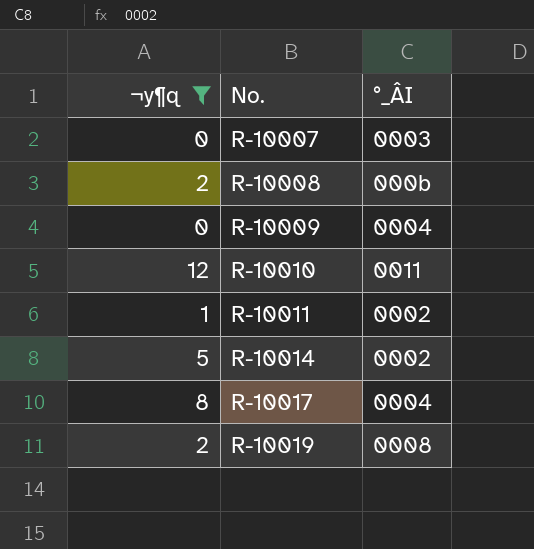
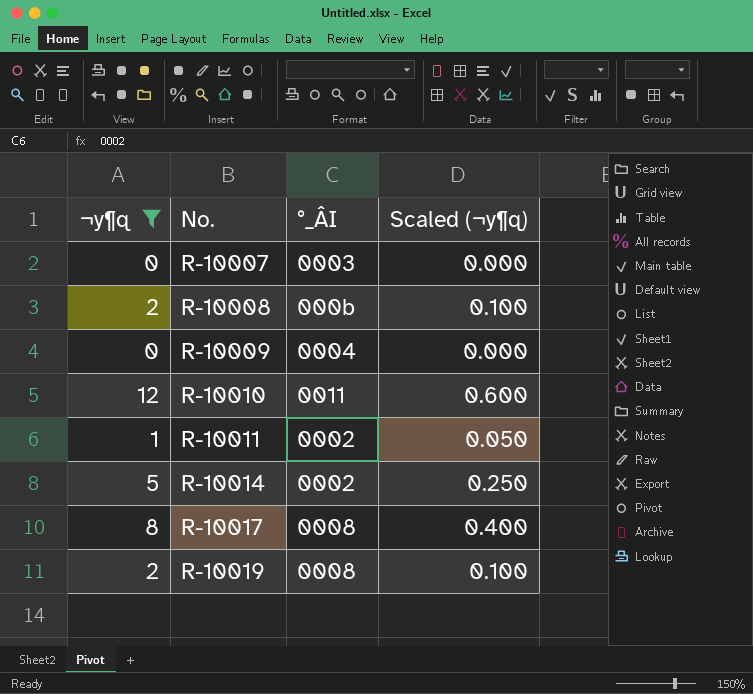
column Scaled (¬y¶q) | formula: none -> [¬y¶q] * 0.05
R-10017 | °_ÂI: 0004 -> 0008

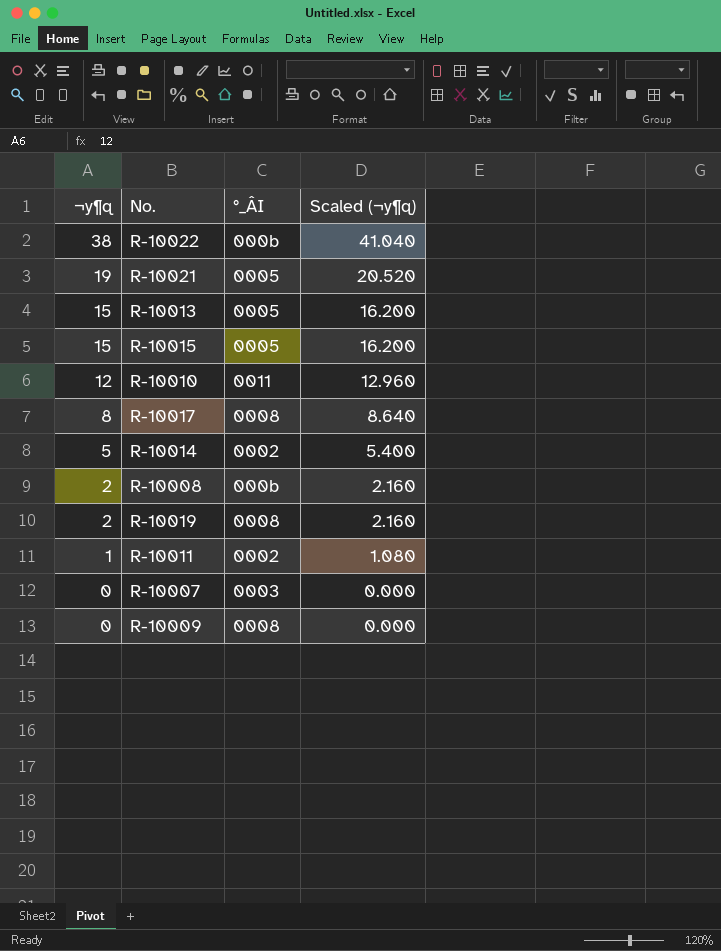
filter: ¬y¶q <= 12 -> none
row order: No. ascending -> ¬y¶q descending
column Scaled (¬y¶q) | formula: [¬y¶q] * 0.05 -> [¬y¶q] * 1.08
R-10009 | °_ÂI: 0004 -> 0008

